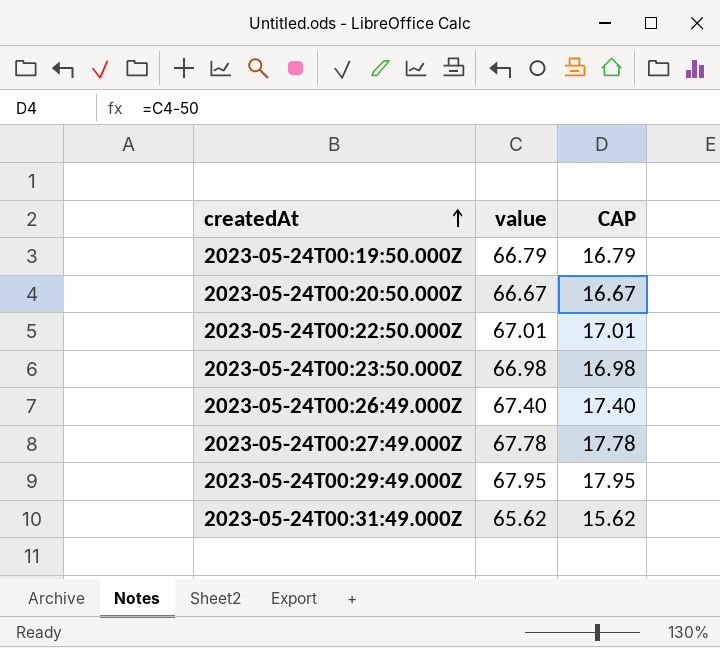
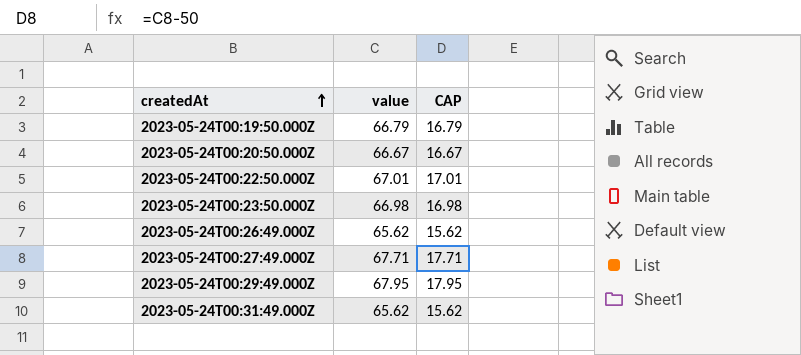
2023-05-24T00:26:49.000Z | value: 67.40 -> 65.62
2023-05-24T00:26:49.000Z | CAP: 17.40 -> 15.62
2023-05-24T00:27:49.000Z | value: 67.78 -> 67.71
2023-05-24T00:27:49.000Z | CAP: 17.78 -> 17.71

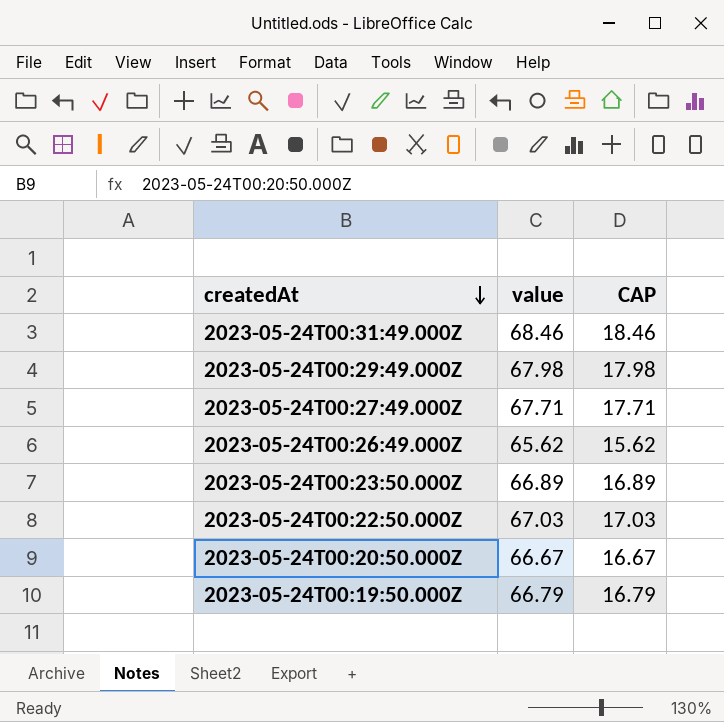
row order: createdAt ascending -> createdAt descending
2023-05-24T00:31:49.000Z | value: 65.62 -> 68.46
2023-05-24T00:31:49.000Z | CAP: 15.62 -> 18.46
2023-05-24T00:29:49.000Z | value: 67.95 -> 67.98
2023-05-24T00:29:49.000Z | CAP: 17.95 -> 17.98
2023-05-24T00:23:50.000Z | value: 66.98 -> 66.89
2023-05-24T00:23:50.000Z | CAP: 16.98 -> 16.89
2023-05-24T00:22:50.000Z | value: 67.01 -> 67.03
2023-05-24T00:22:50.000Z | CAP: 17.01 -> 17.03

